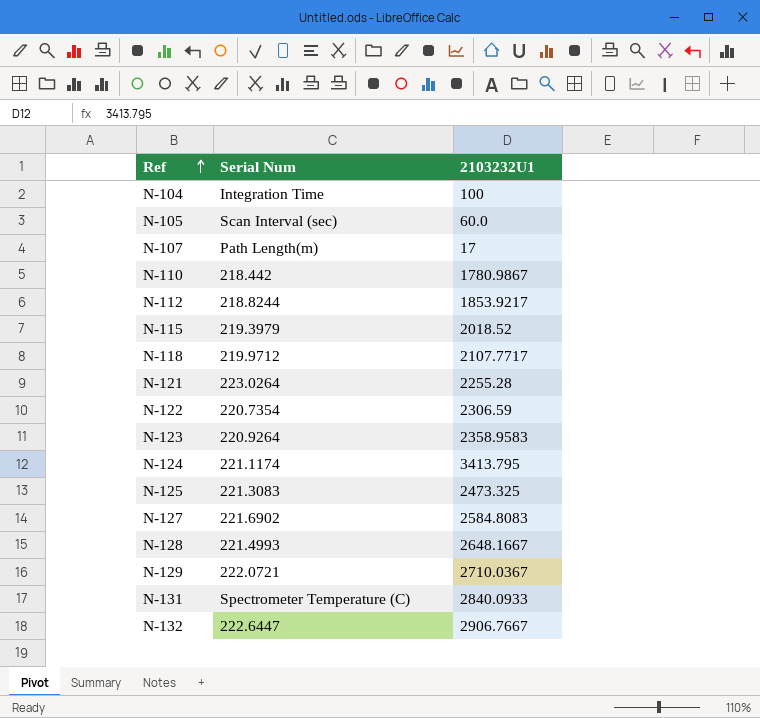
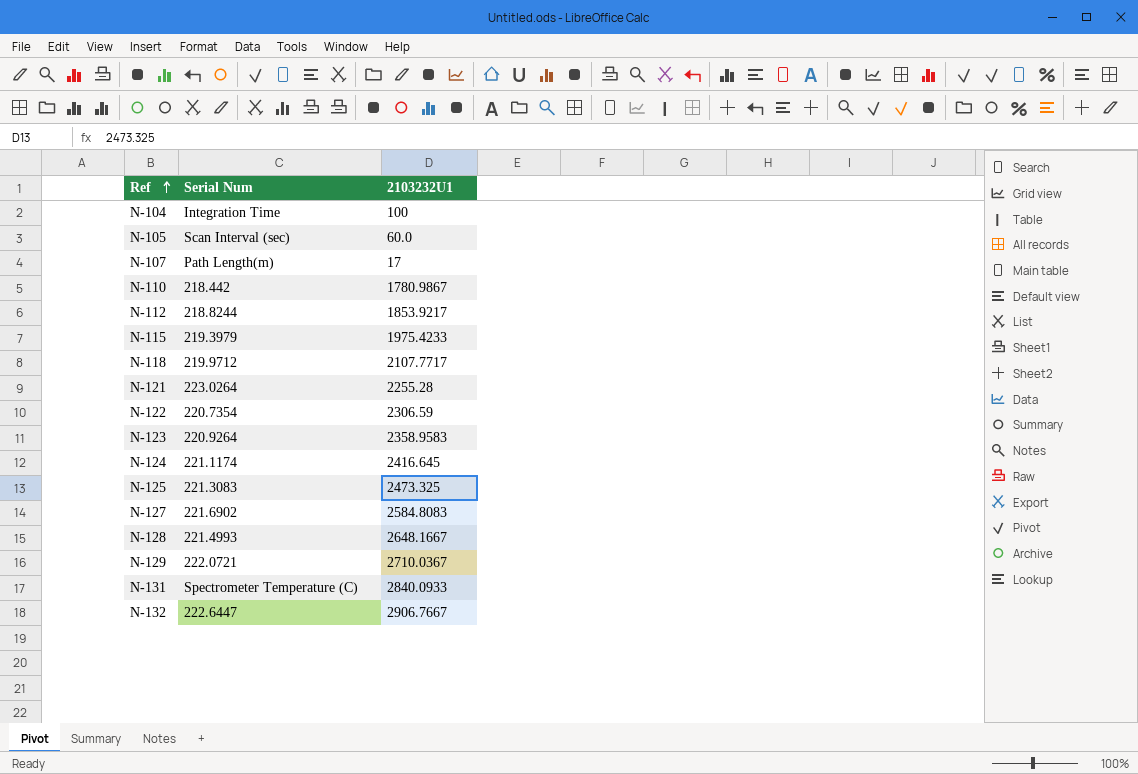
N-115 | 2103232U1: 2018.52 -> 1975.4233
N-124 | 2103232U1: 3413.795 -> 2416.645

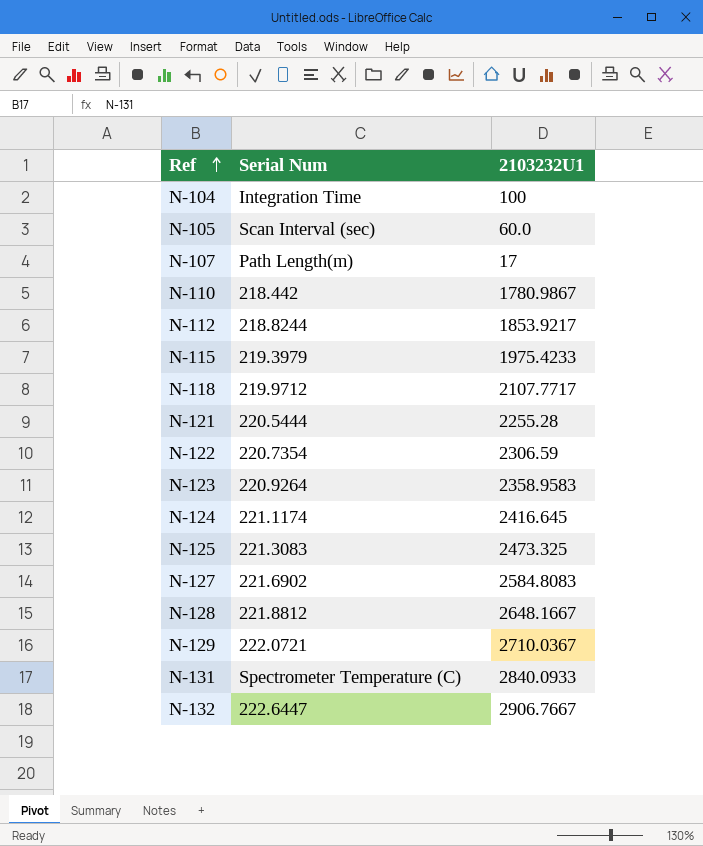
N-121 | Serial Num: 223.0264 -> 220.5444
N-128 | Serial Num: 221.4993 -> 221.8812

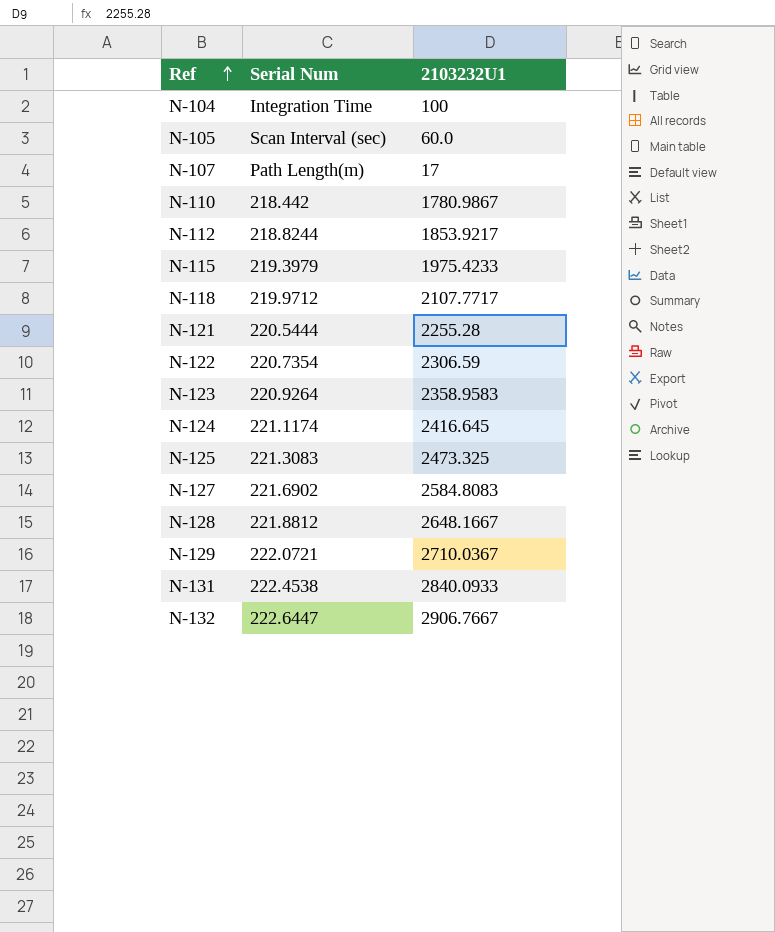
N-131 | Serial Num: Spectrometer Temperature (C) -> 222.4538

